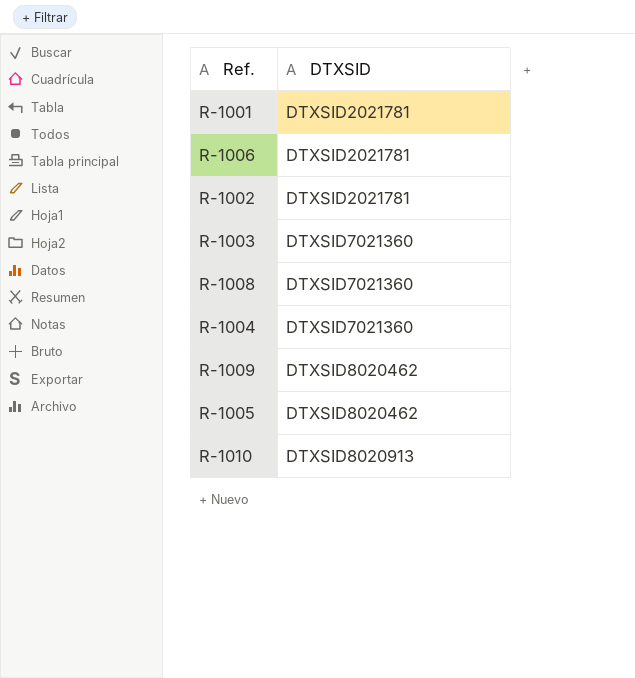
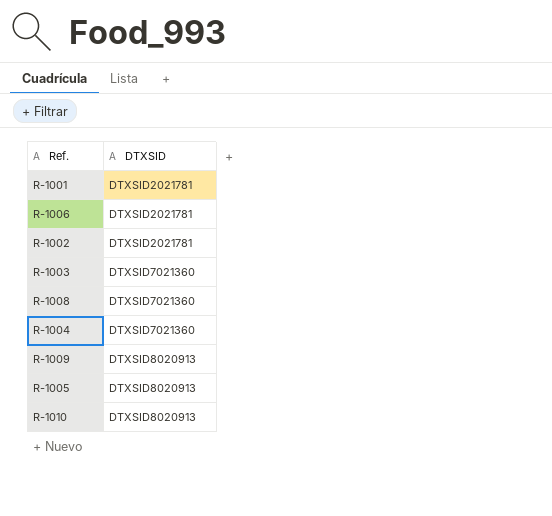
R-1009 | DTXSID: DTXSID8020462 -> DTXSID8020913
R-1005 | DTXSID: DTXSID8020462 -> DTXSID8020913

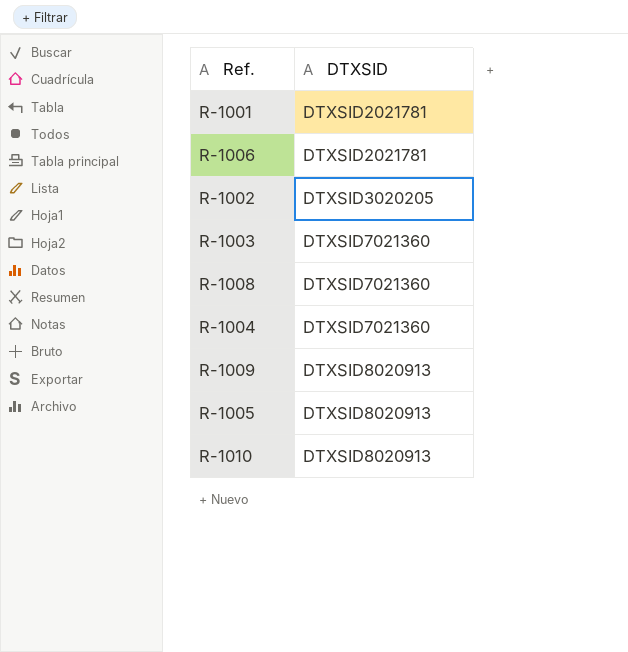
R-1002 | DTXSID: DTXSID2021781 -> DTXSID3020205

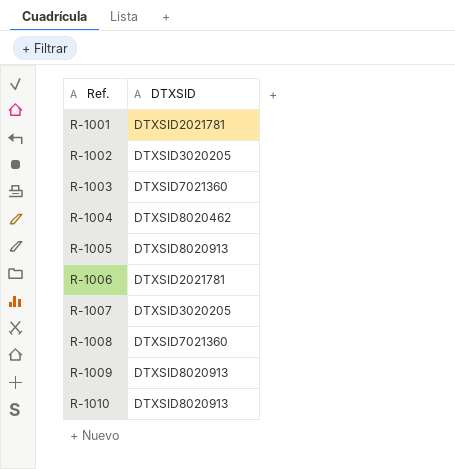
row order: DTXSID ascending -> Ref. ascending
R-1004 | DTXSID: DTXSID7021360 -> DTXSID8020462
row R-1007: none -> DTXSID3020205

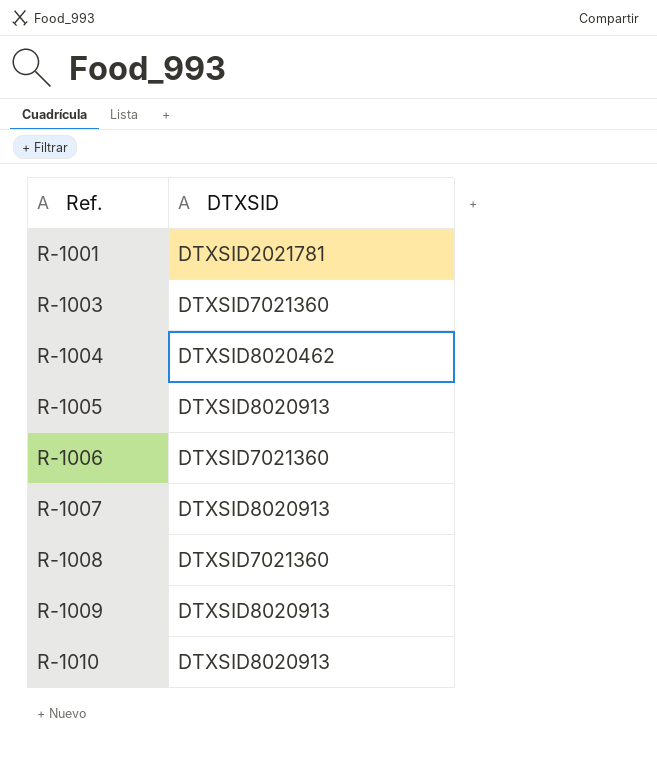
row R-1002: DTXSID3020205 -> none
R-1006 | DTXSID: DTXSID2021781 -> DTXSID7021360
R-1007 | DTXSID: DTXSID3020205 -> DTXSID8020913

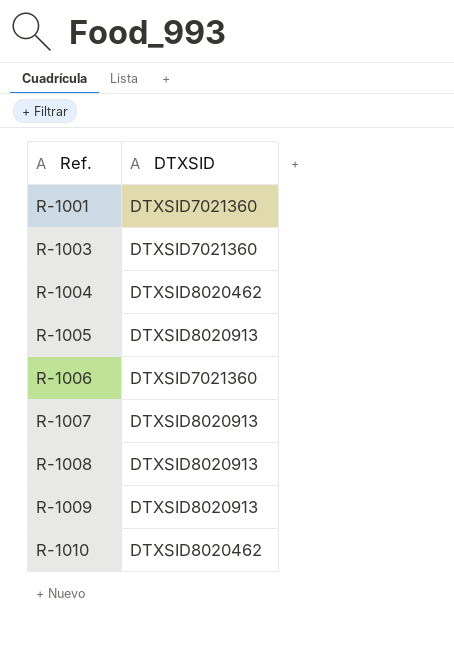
R-1001 | DTXSID: DTXSID2021781 -> DTXSID7021360
R-1008 | DTXSID: DTXSID7021360 -> DTXSID8020913
R-1010 | DTXSID: DTXSID8020913 -> DTXSID8020462

